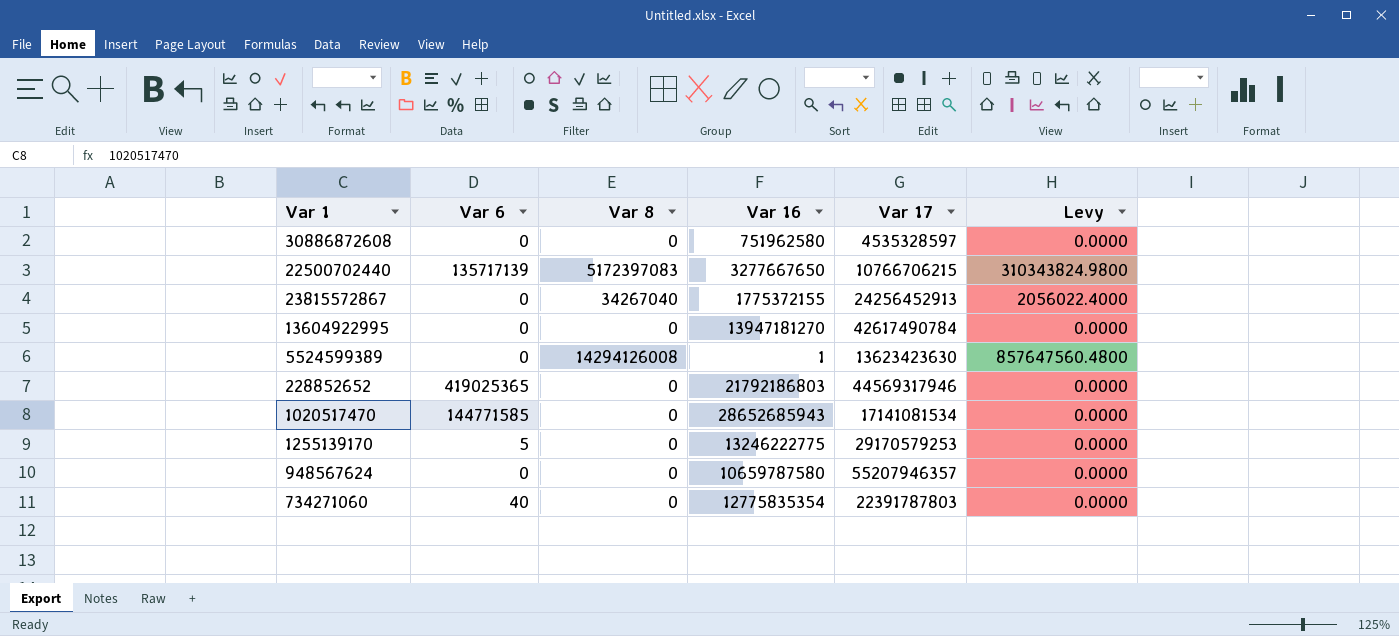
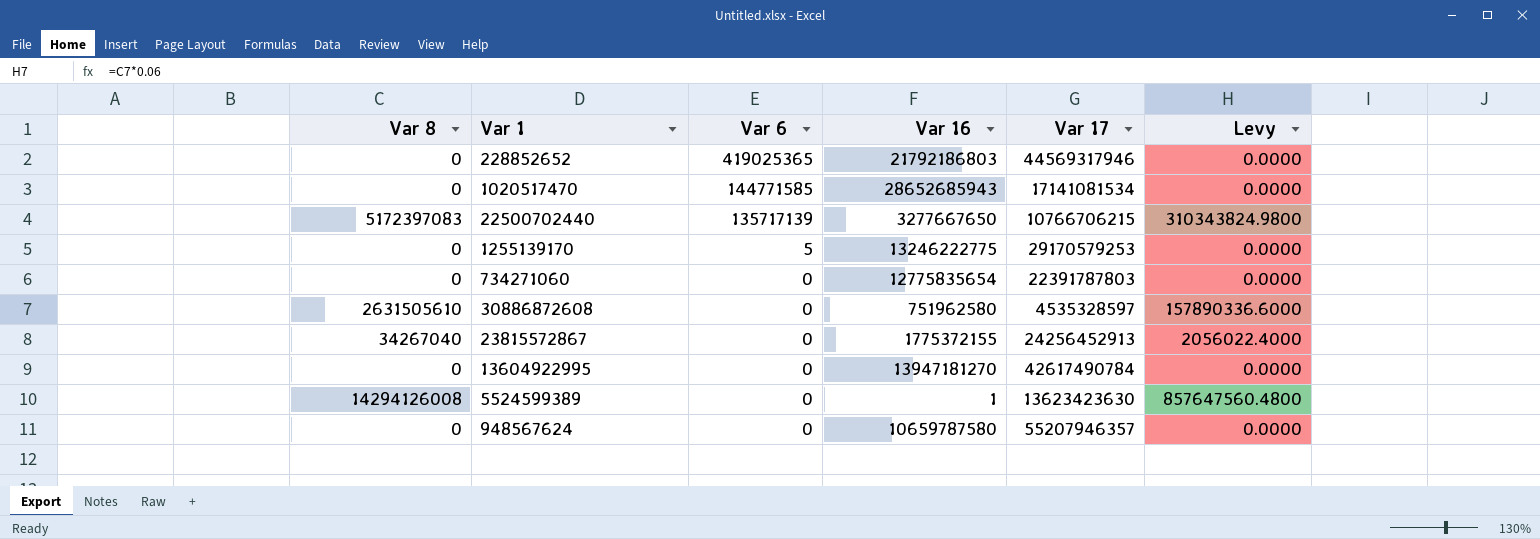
row order: none -> Var 6 descending
column Var 8 | position: 3 -> 1
734271060 | Var 6: 40 -> 0
734271060 | Var 16: 12775835354 -> 12775835654
30886872608 | Var 8: 0 -> 2631505610
30886872608 | Levy: 0.0000 -> 157890336.6000

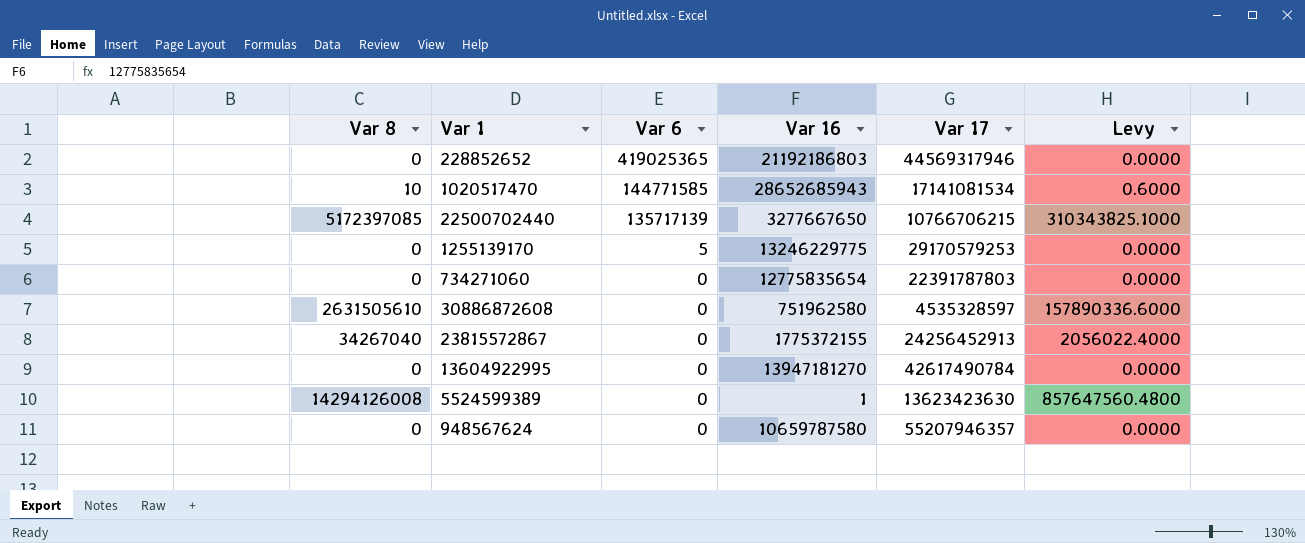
228852652 | Var 16: 21792186803 -> 21192186803
1020517470 | Var 8: 0 -> 10
1020517470 | Levy: 0.0000 -> 0.6000
22500702440 | Var 8: 5172397083 -> 5172397085
22500702440 | Levy: 310343824.9800 -> 310343825.1000
1255139170 | Var 16: 13246222775 -> 13246229775

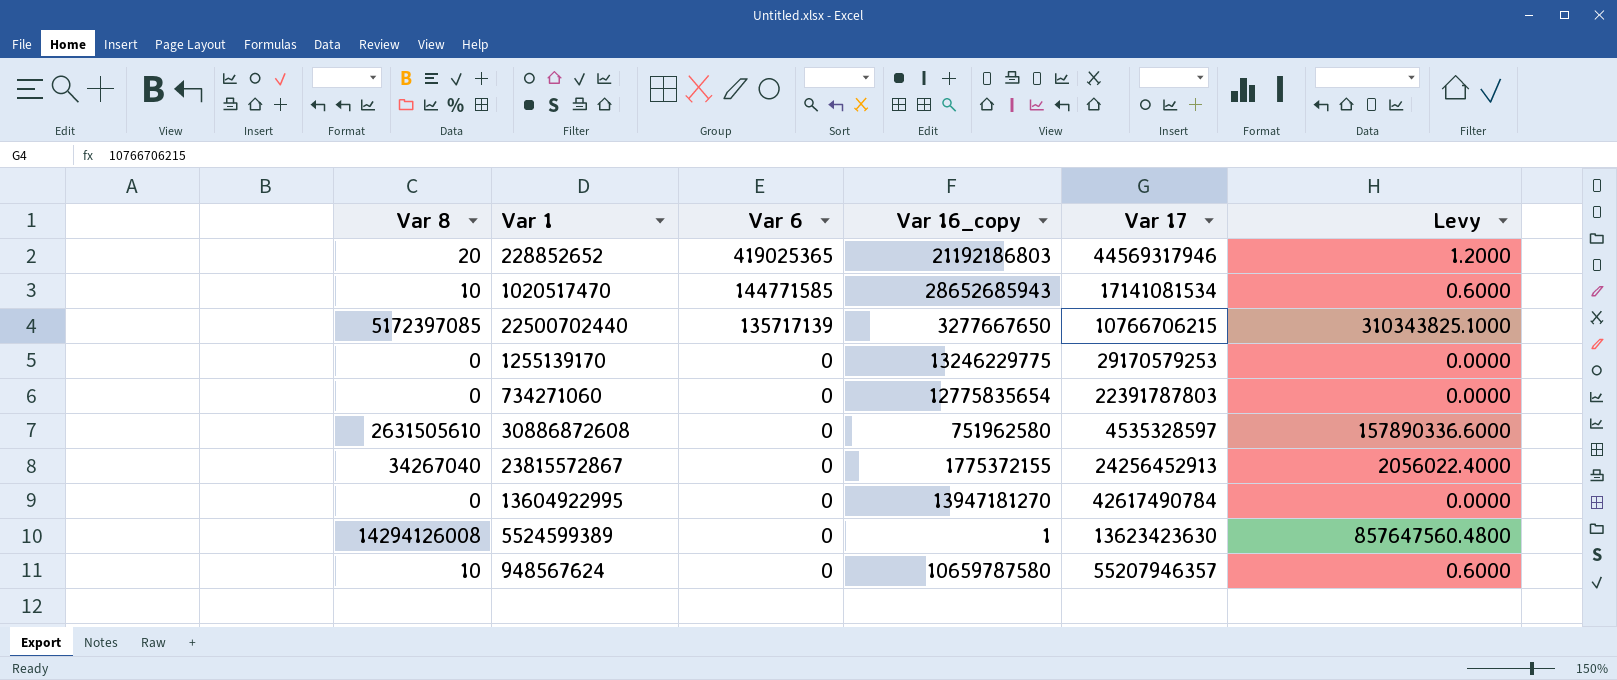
column name: Var 16 -> Var 16_copy
228852652 | Var 8: 0 -> 20
228852652 | Levy: 0.0000 -> 1.2000
1255139170 | Var 6: 5 -> 0
948567624 | Var 8: 0 -> 10
948567624 | Levy: 0.0000 -> 0.6000

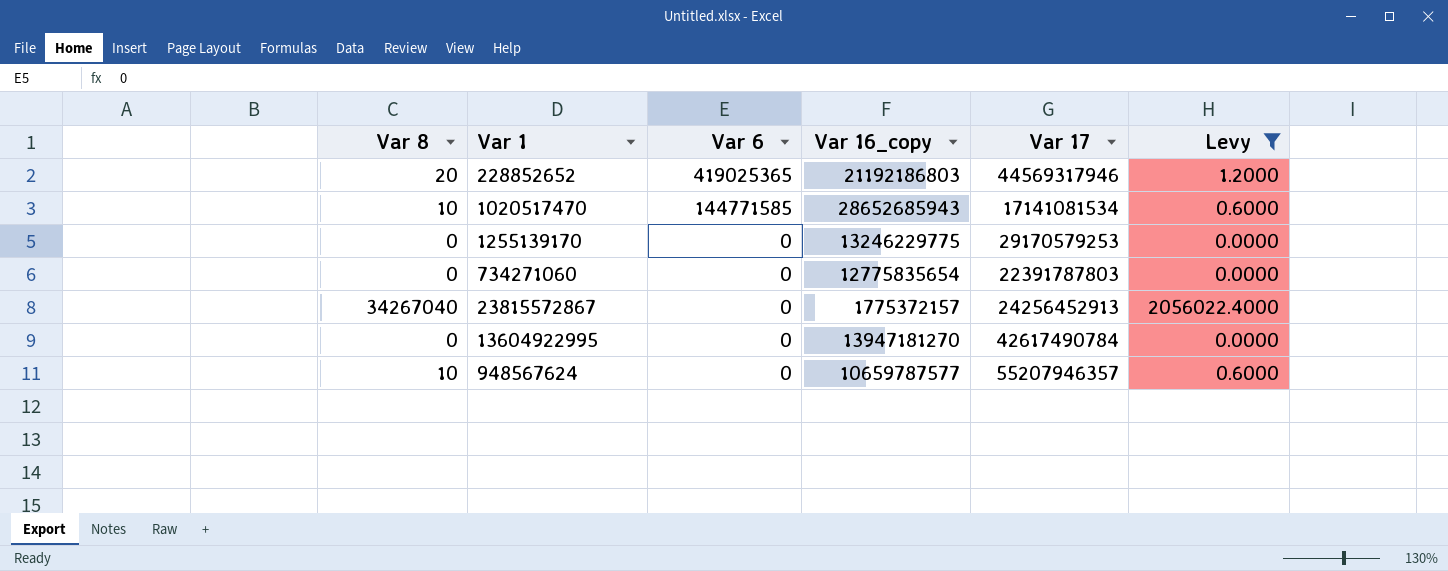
filter: none -> Levy <= 2056022.4000
23815572867 | Var 16_copy: 1775372155 -> 1775372157
948567624 | Var 16_copy: 10659787580 -> 10659787577

